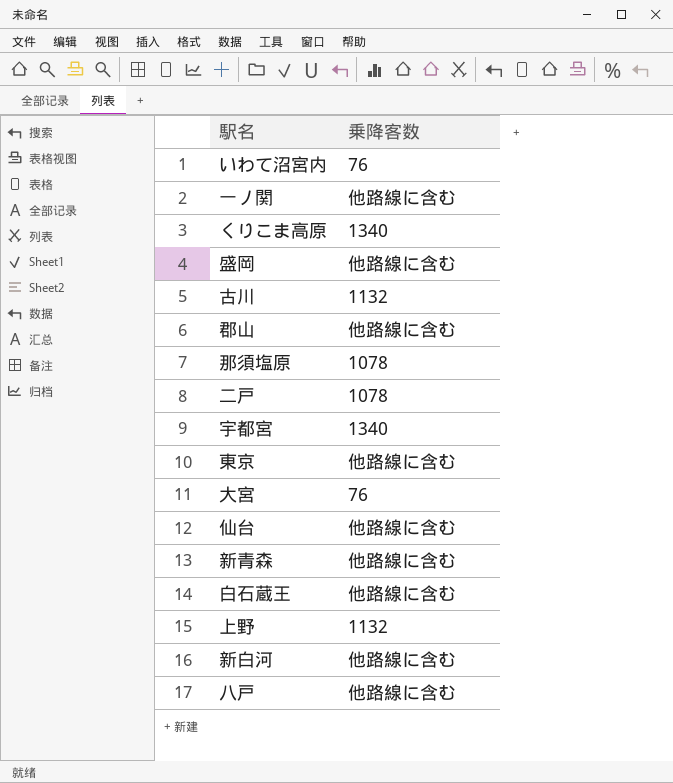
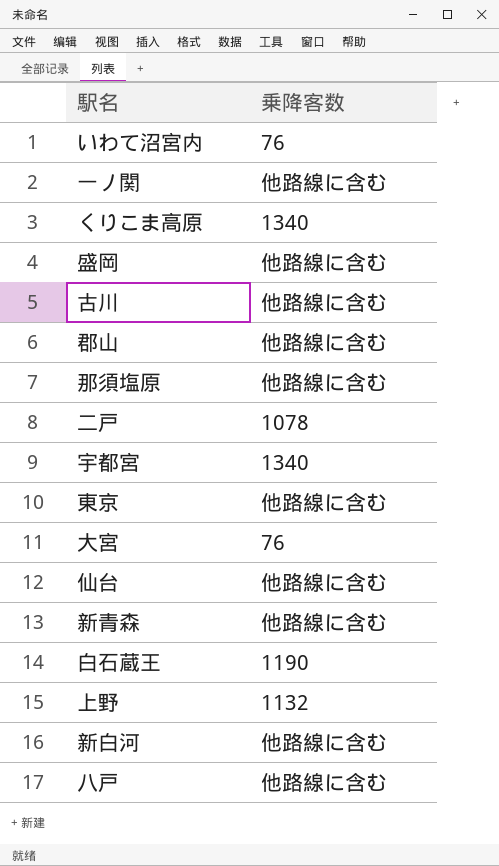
古川 | 乗降客数: 1132 -> 他路線に含む
那須塩原 | 乗降客数: 1078 -> 他路線に含む
白石蔵王 | 乗降客数: 他路線に含む -> 1190

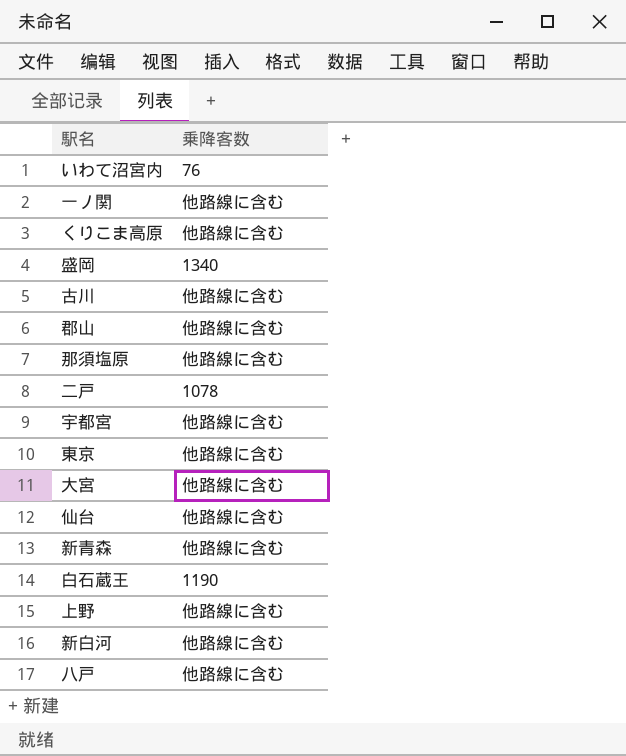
くりこま高原 | 乗降客数: 1340 -> 他路線に含む
盛岡 | 乗降客数: 他路線に含む -> 1340
宇都宮 | 乗降客数: 1340 -> 他路線に含む
大宮 | 乗降客数: 76 -> 他路線に含む
上野 | 乗降客数: 1132 -> 他路線に含む

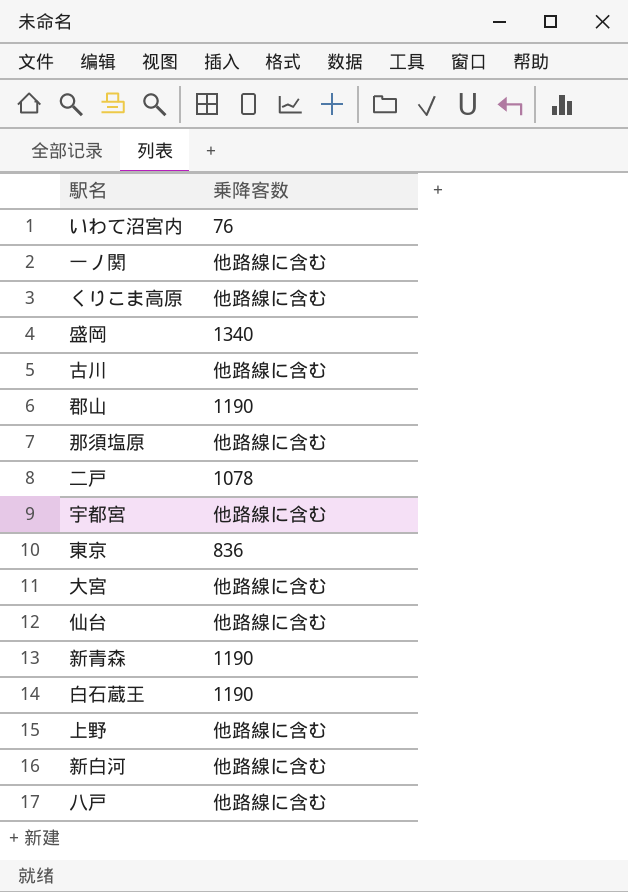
郡山 | 乗降客数: 他路線に含む -> 1190
東京 | 乗降客数: 他路線に含む -> 836
新青森 | 乗降客数: 他路線に含む -> 1190

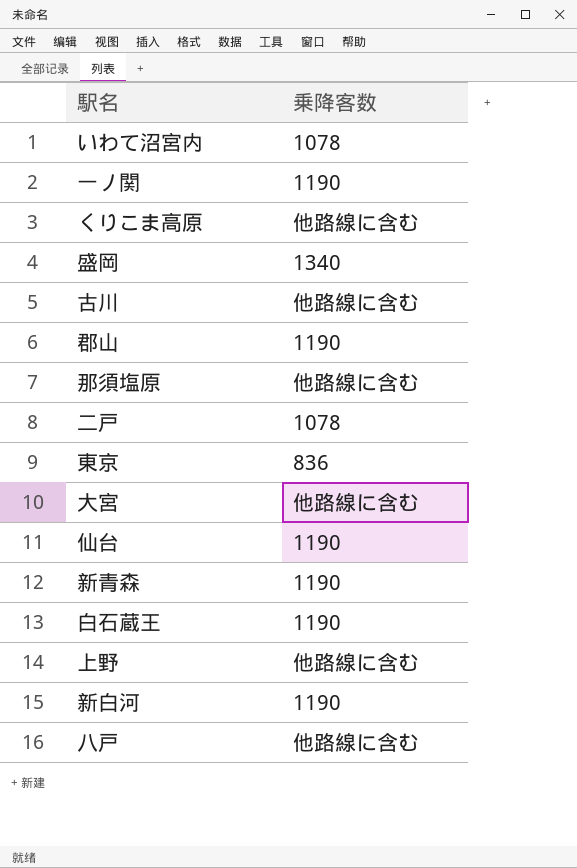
row 宇都宮: 他路線に含む -> none
いわて沼宮内 | 乗降客数: 76 -> 1078
一ノ関 | 乗降客数: 他路線に含む -> 1190
仙台 | 乗降客数: 他路線に含む -> 1190
新白河 | 乗降客数: 他路線に含む -> 1190

